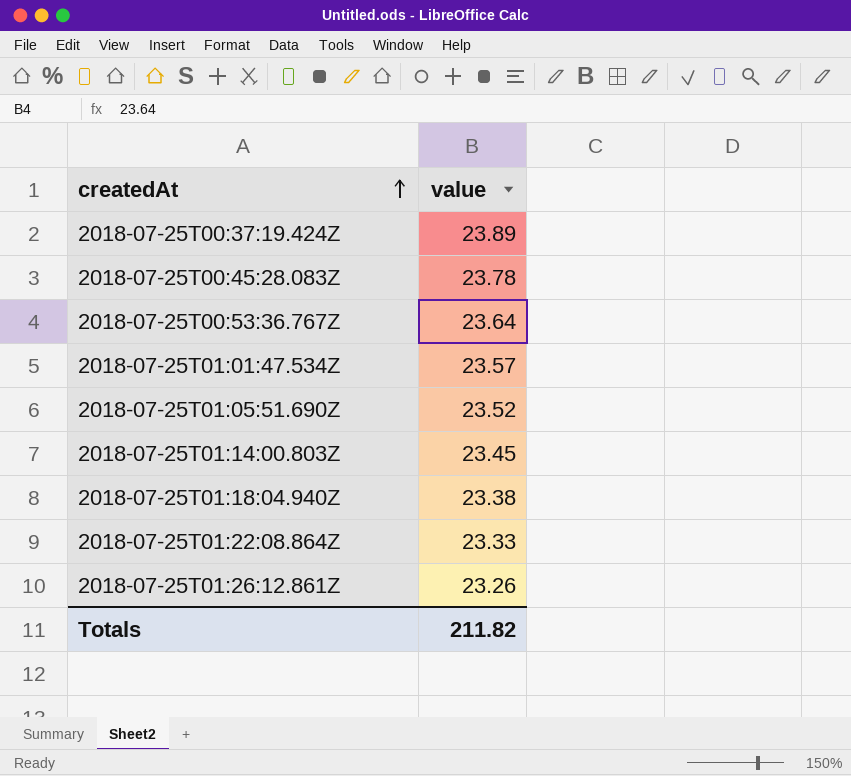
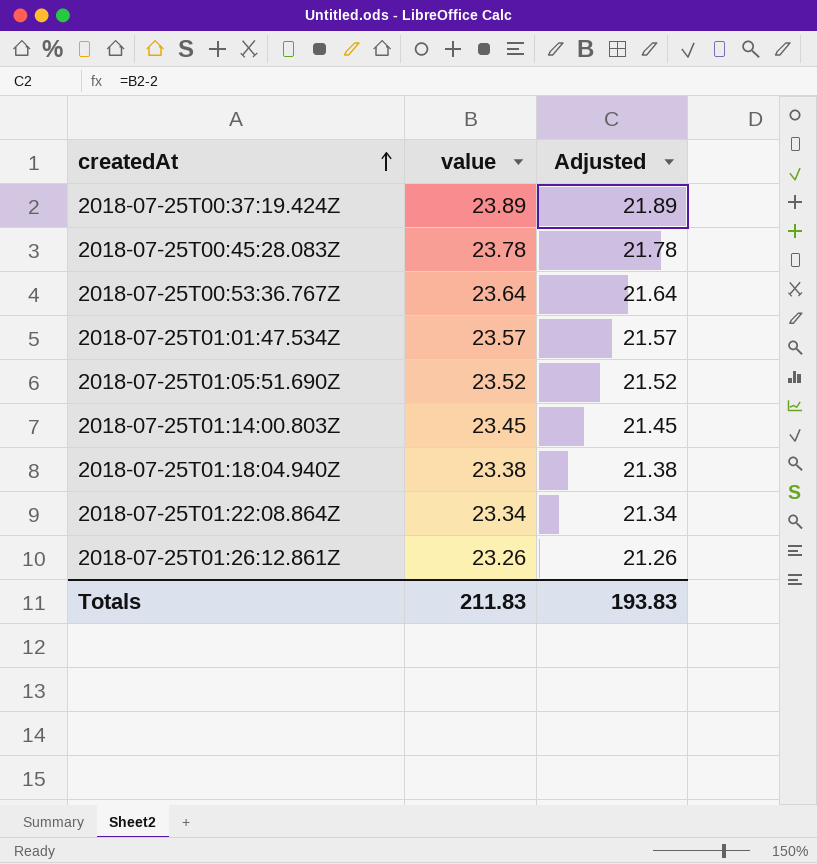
column Adjusted | formula: none -> [value] - 2
2018-07-25T01:22:08.864Z | value: 23.33 -> 23.34
Totals | value: 211.82 -> 211.83

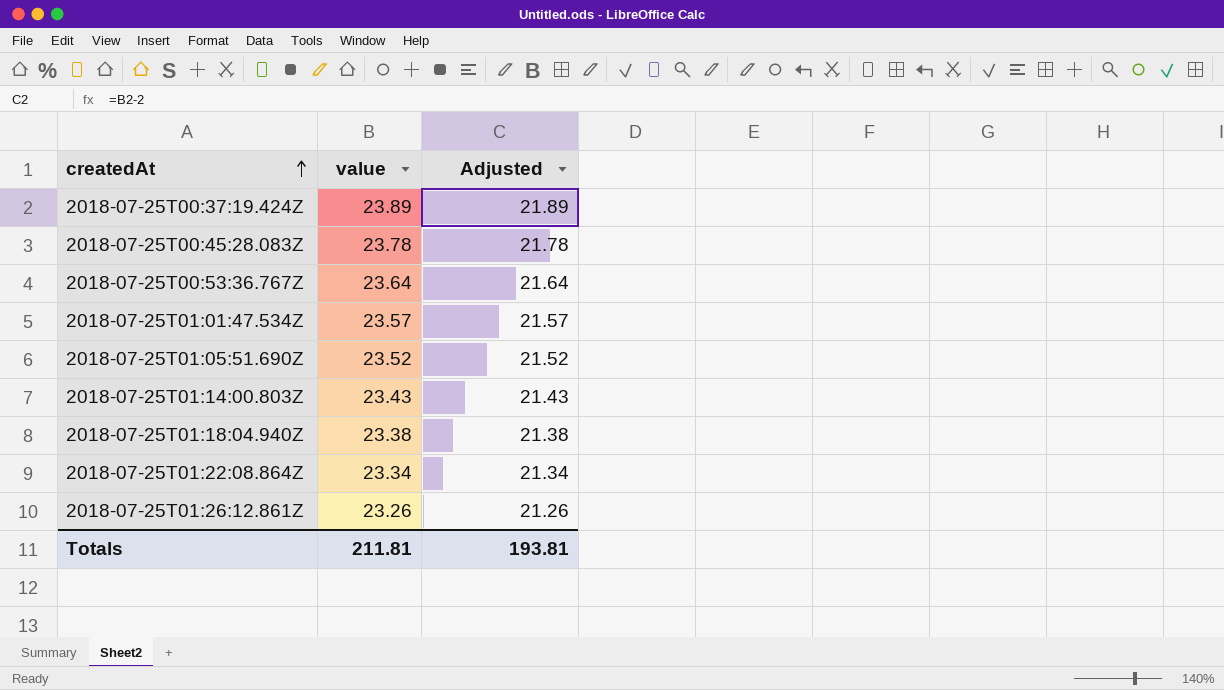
2018-07-25T01:14:00.803Z | value: 23.45 -> 23.43
2018-07-25T01:14:00.803Z | Adjusted: 21.45 -> 21.43
Totals | value: 211.83 -> 211.81
Totals | Adjusted: 193.83 -> 193.81

